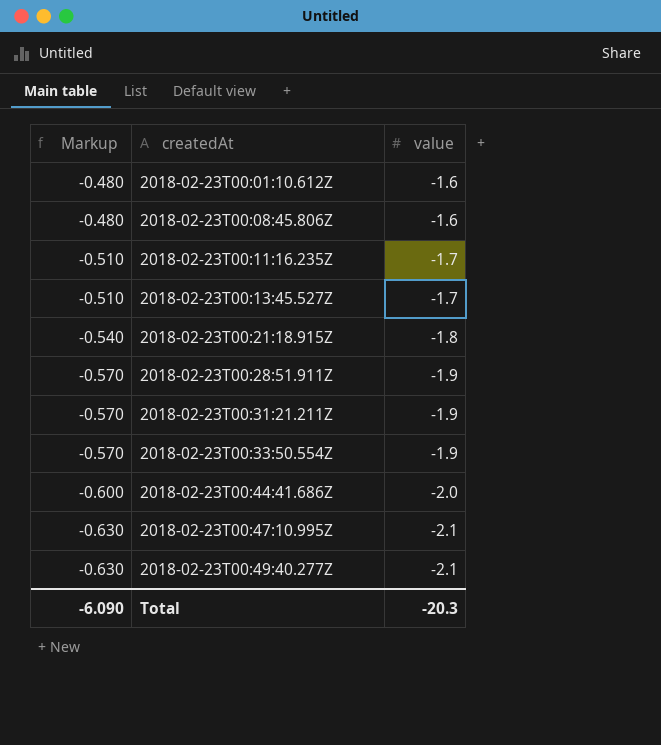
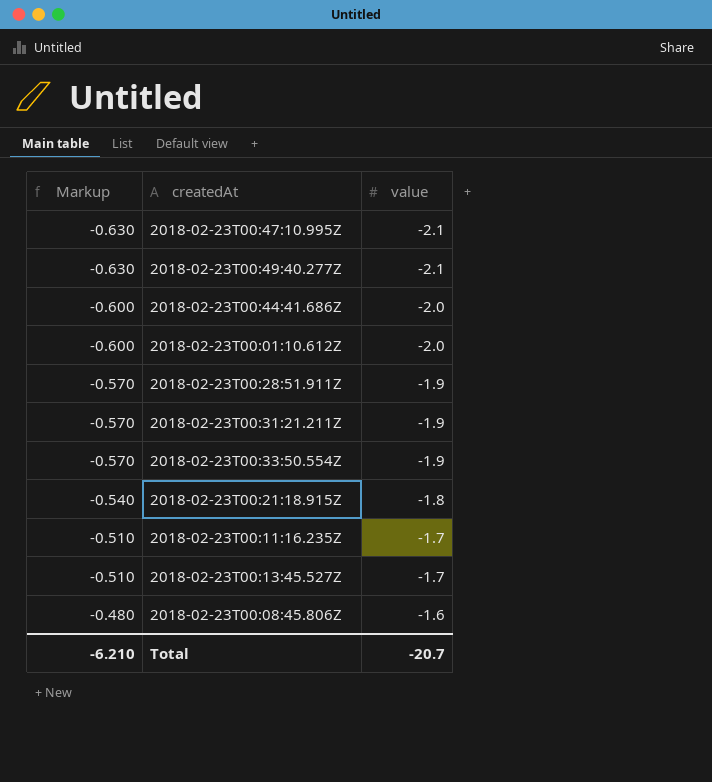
row order: Markup descending -> Markup ascending
2018-02-23T00:01:10.612Z | Markup: -0.480 -> -0.600
2018-02-23T00:01:10.612Z | value: -1.6 -> -2.0
Total | Markup: -6.090 -> -6.210
Total | value: -20.3 -> -20.7

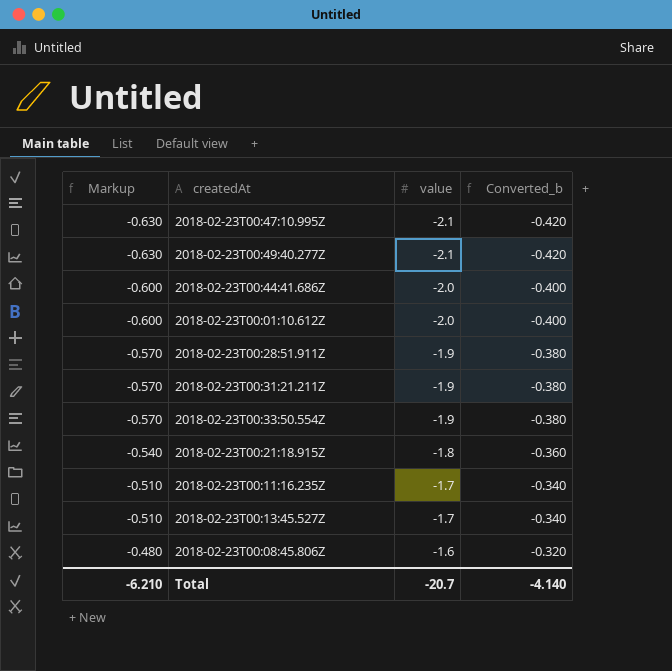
column Converted_b | formula: none -> [value] * 0.2

